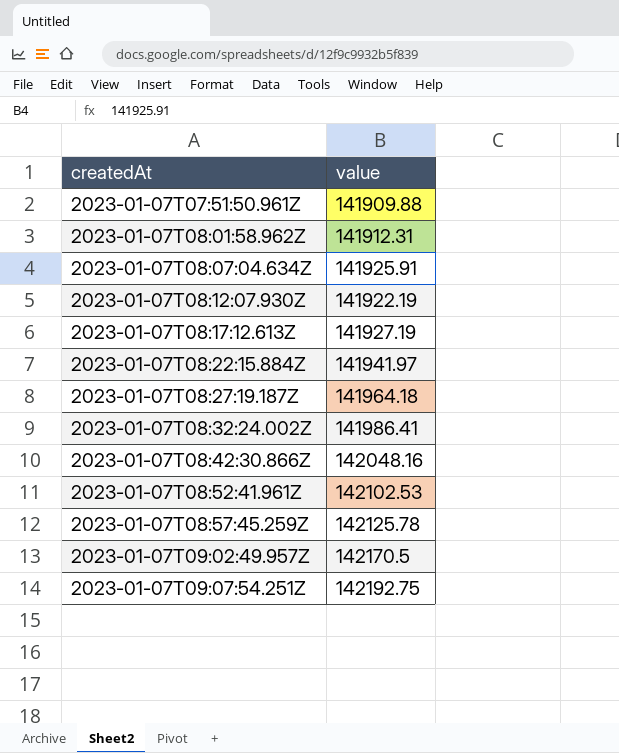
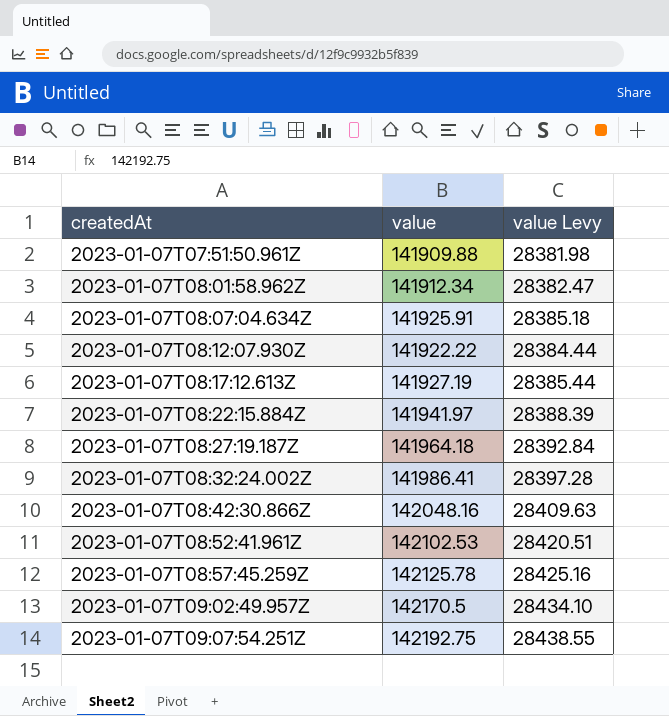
column value Levy | formula: none -> [value] * 0.2
2023-01-07T08:01:58.962Z | value: 141912.31 -> 141912.34
2023-01-07T08:12:07.930Z | value: 141922.19 -> 141922.22

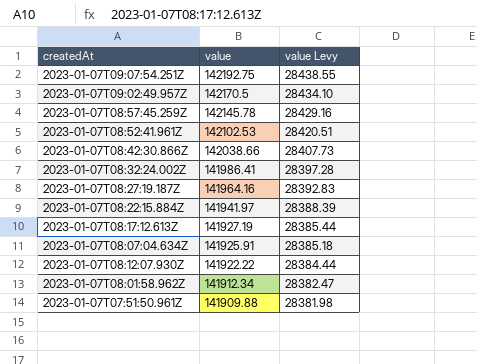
row order: createdAt ascending -> value descending
2023-01-07T08:57:45.259Z | value: 142125.78 -> 142145.78
2023-01-07T08:57:45.259Z | value Levy: 28425.16 -> 28429.16
2023-01-07T08:42:30.866Z | value: 142048.16 -> 142038.66
2023-01-07T08:42:30.866Z | value Levy: 28409.63 -> 28407.73
2023-01-07T08:27:19.187Z | value: 141964.18 -> 141964.16
2023-01-07T08:27:19.187Z | value Levy: 28392.84 -> 28392.83

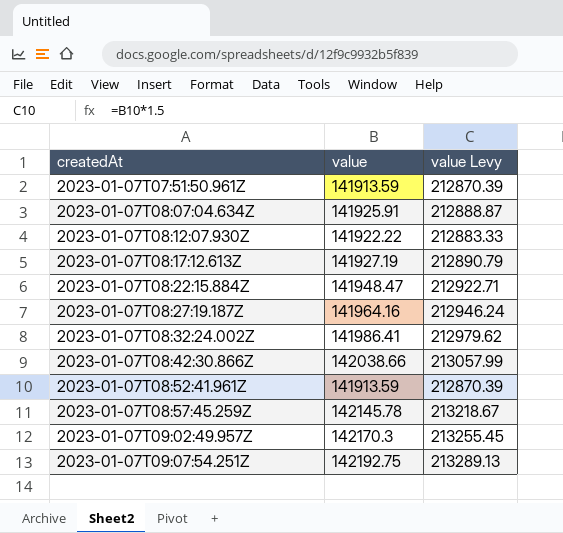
row order: value descending -> createdAt ascending
column value Levy | formula: [value] * 0.2 -> [value] * 1.5
row 2023-01-07T08:01:58.962Z: 141912.34 | 28382.47 -> none
2023-01-07T07:51:50.961Z | value: 141909.88 -> 141913.59
2023-01-07T08:22:15.884Z | value: 141941.97 -> 141948.47
2023-01-07T08:52:41.961Z | value: 142102.53 -> 141913.59
2023-01-07T09:02:49.957Z | value: 142170.5 -> 142170.3

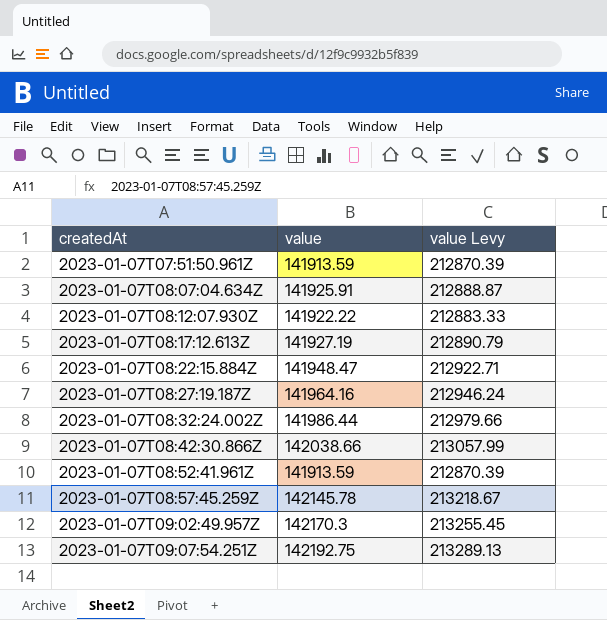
2023-01-07T08:32:24.002Z | value: 141986.41 -> 141986.44
2023-01-07T08:32:24.002Z | value Levy: 212979.62 -> 212979.66

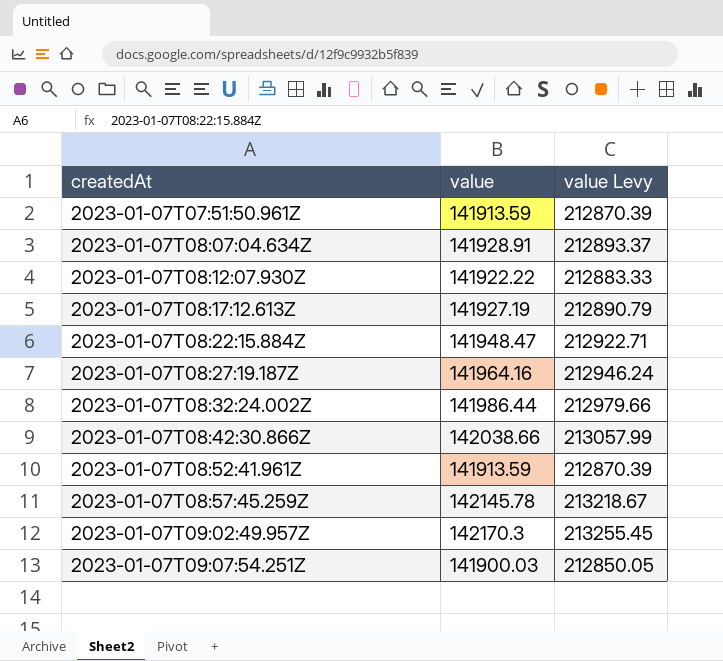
2023-01-07T08:07:04.634Z | value: 141925.91 -> 141928.91
2023-01-07T08:07:04.634Z | value Levy: 212888.87 -> 212893.37
2023-01-07T09:07:54.251Z | value: 142192.75 -> 141900.03
2023-01-07T09:07:54.251Z | value Levy: 213289.13 -> 212850.05

